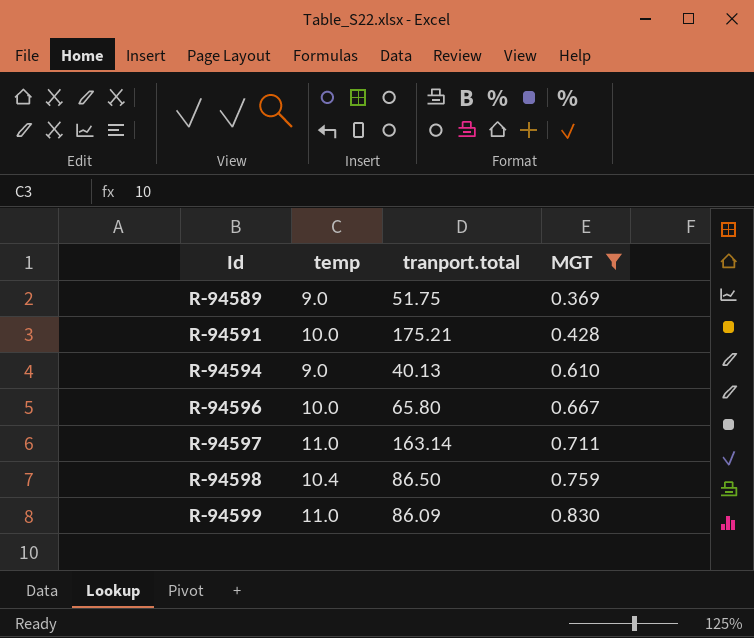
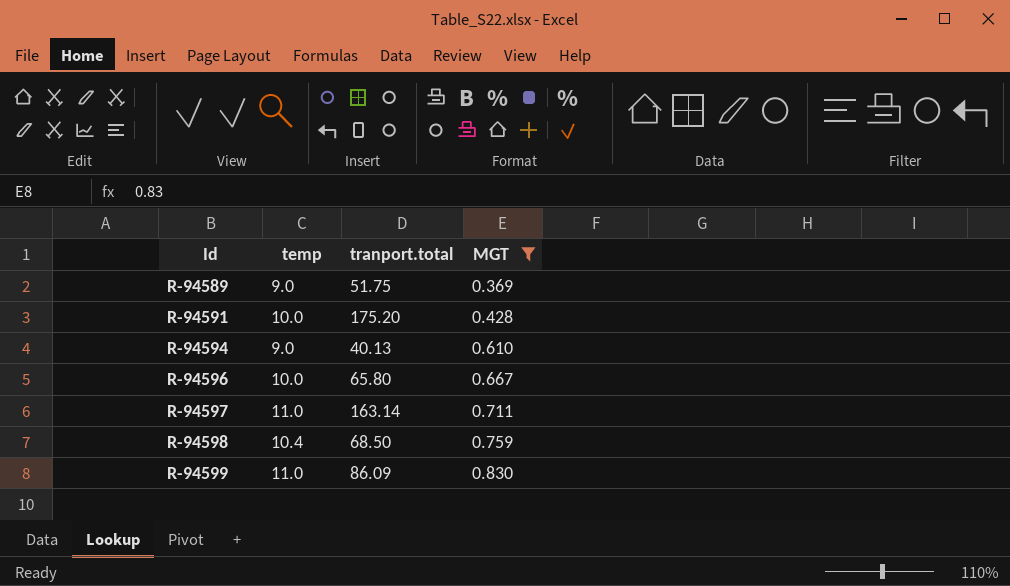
R-94591 | tranport.total: 175.21 -> 175.20
R-94598 | tranport.total: 86.50 -> 68.50

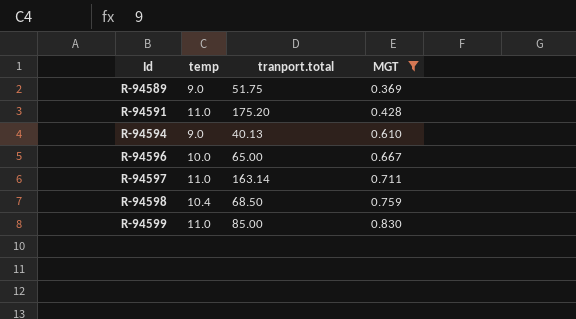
R-94591 | temp: 10.0 -> 11.0
R-94596 | tranport.total: 65.80 -> 65.00
R-94599 | tranport.total: 86.09 -> 85.00

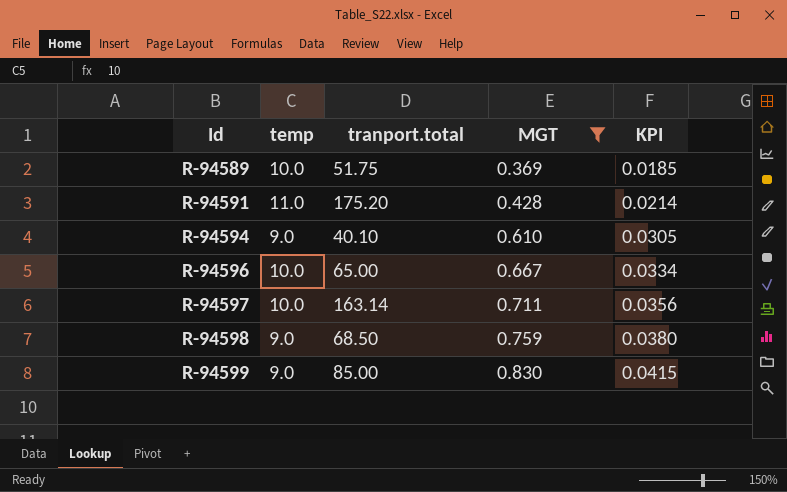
column KPI | formula: none -> [MGT] * 0.05
R-94589 | temp: 9.0 -> 10.0
R-94594 | tranport.total: 40.13 -> 40.10
R-94597 | temp: 11.0 -> 10.0
R-94598 | temp: 10.4 -> 9.0
R-94599 | temp: 11.0 -> 9.0

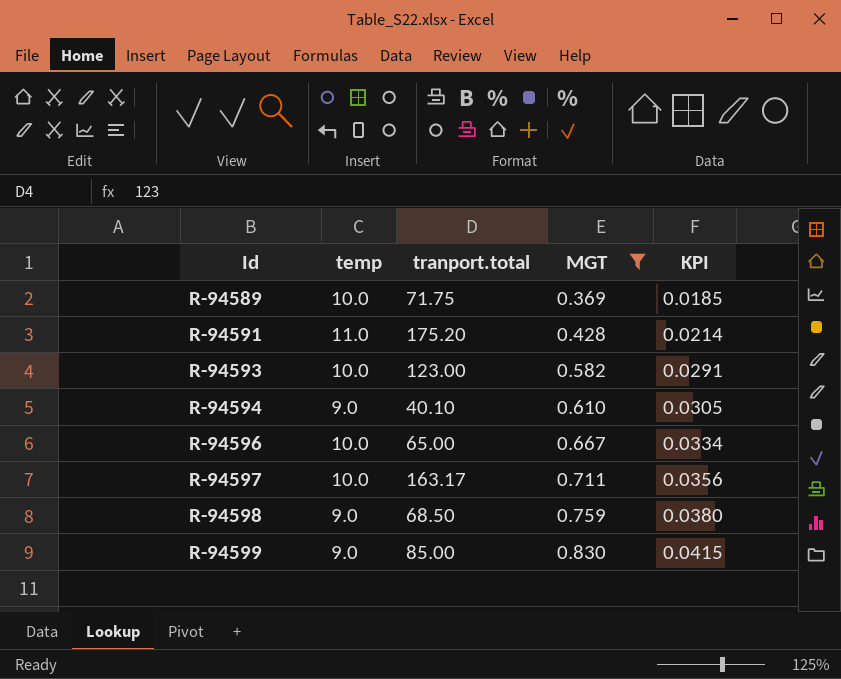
R-94589 | tranport.total: 51.75 -> 71.75
row R-94593: none -> 10.0 | 123.00 | 0.582 | 0.0291
R-94597 | tranport.total: 163.14 -> 163.17

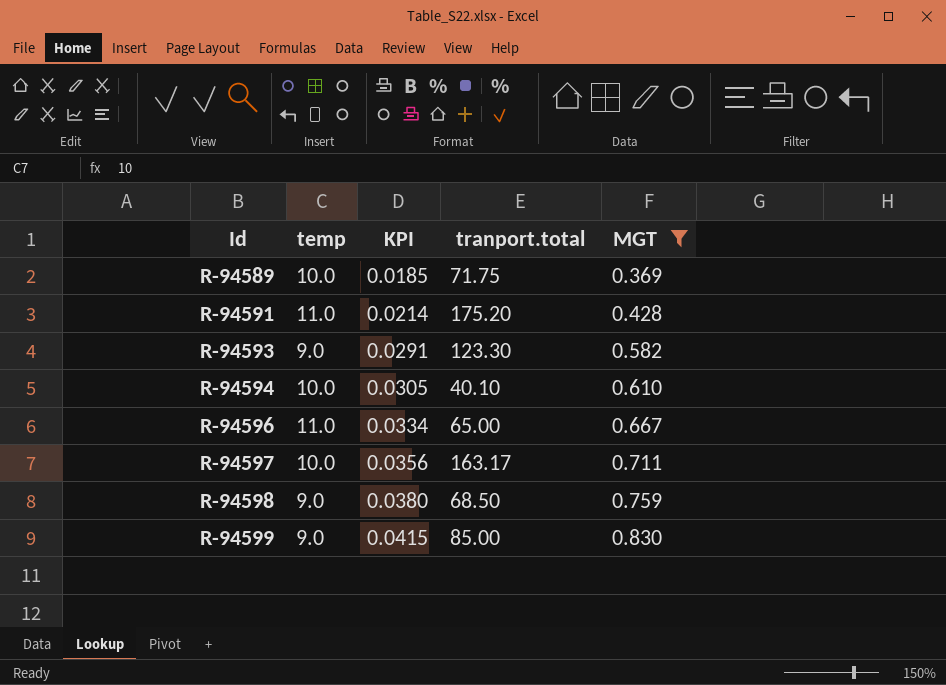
column KPI | position: 5 -> 3
R-94593 | temp: 10.0 -> 9.0
R-94593 | tranport.total: 123.00 -> 123.30
R-94594 | temp: 9.0 -> 10.0
R-94596 | temp: 10.0 -> 11.0

